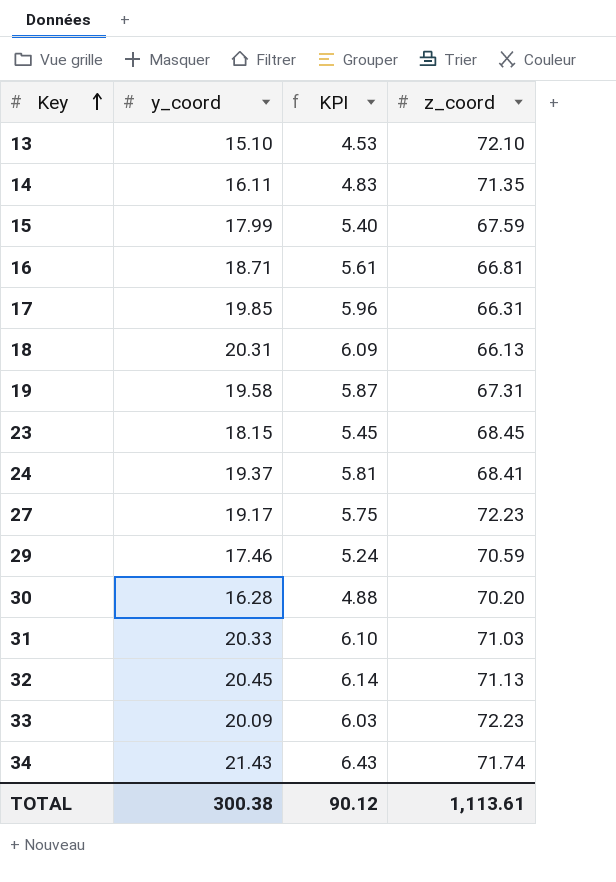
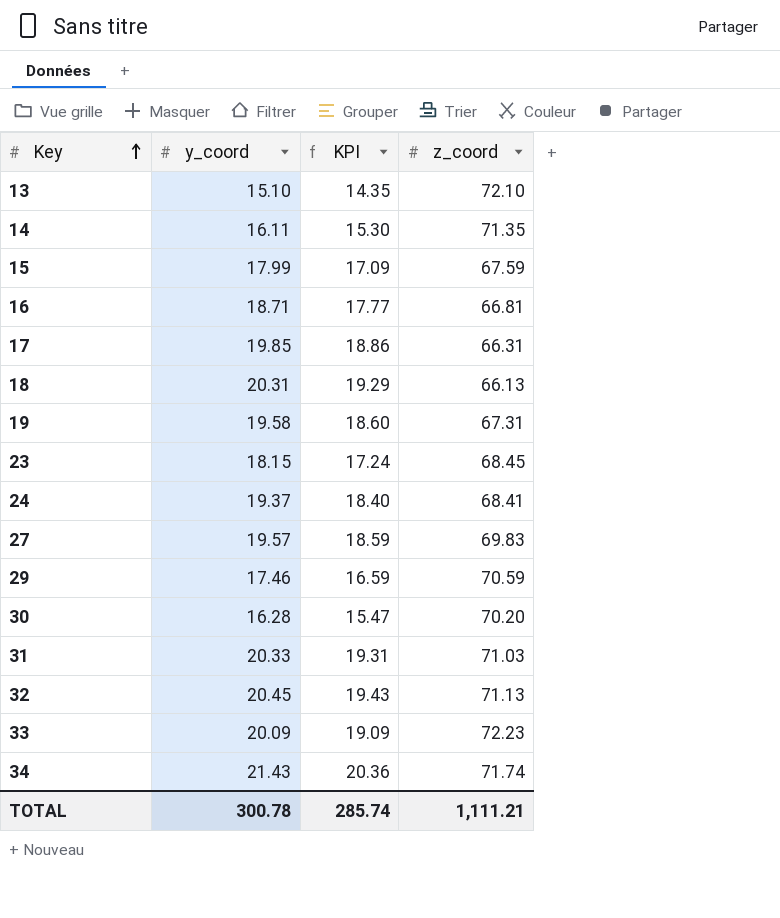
column KPI | formula: [y_coord] * 0.3 -> [y_coord] * 0.95
27 | y_coord: 19.17 -> 19.57
27 | z_coord: 72.23 -> 69.83
TOTAL | y_coord: 300.38 -> 300.78
TOTAL | KPI: 90.12 -> 285.74
TOTAL | z_coord: 1,113.61 -> 1,111.21

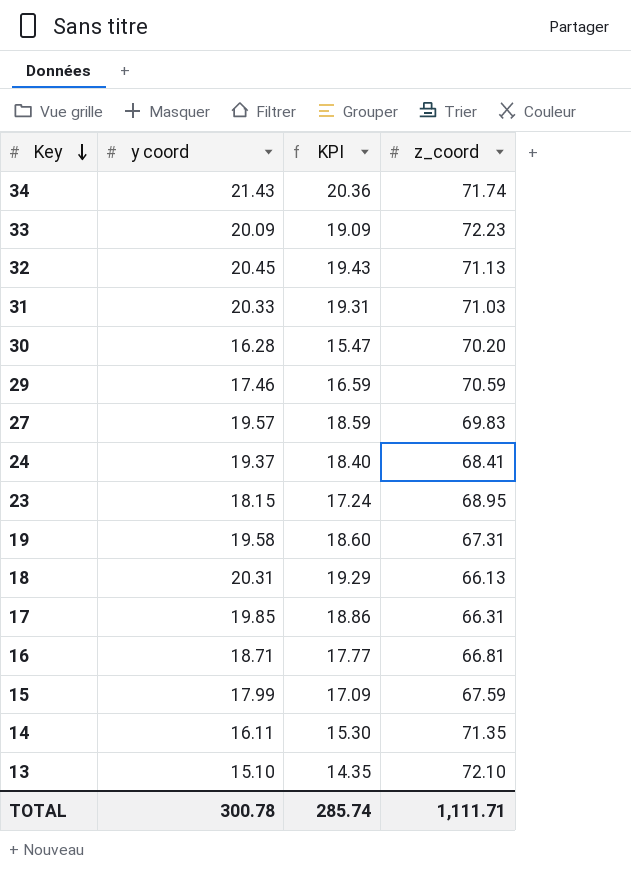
row order: Key ascending -> Key descending
column name: y_coord -> y coord
23 | z_coord: 68.45 -> 68.95
TOTAL | z_coord: 1,111.21 -> 1,111.71

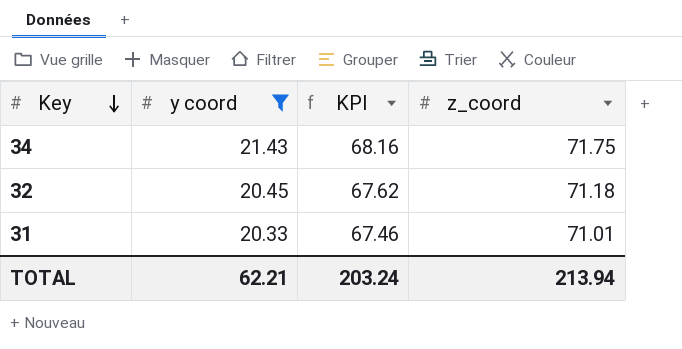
filter: none -> y coord >= 20.33
column KPI | formula: [y coord] * 0.95 -> [z_coord] * 0.95
34 | z_coord: 71.74 -> 71.75
32 | z_coord: 71.13 -> 71.18
31 | z_coord: 71.03 -> 71.01
TOTAL | y coord: 300.78 -> 62.21
TOTAL | KPI: 285.74 -> 203.24
TOTAL | z_coord: 1,111.71 -> 213.94

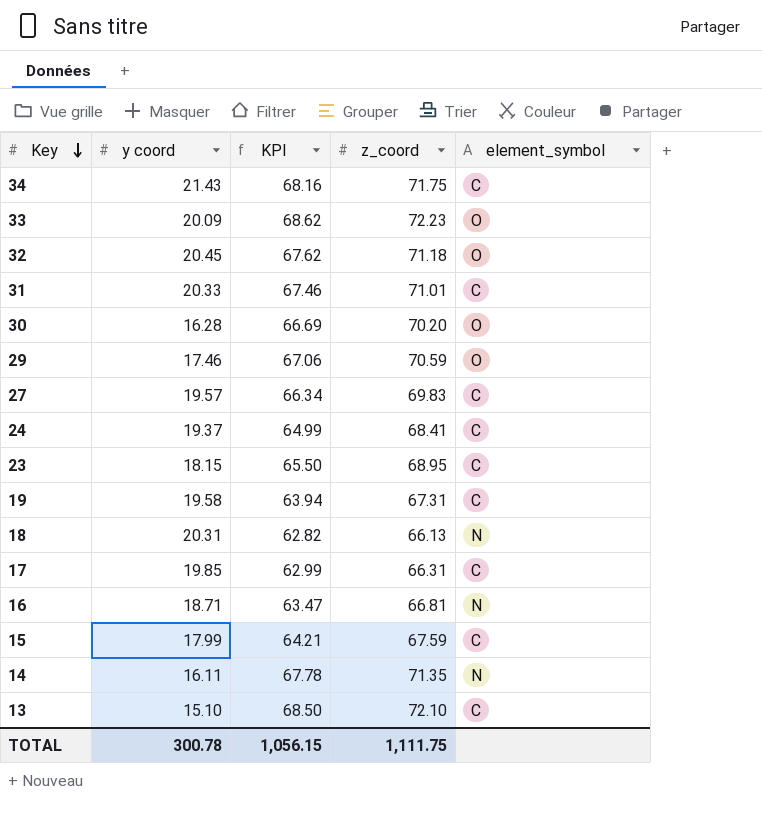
filter: y coord >= 20.33 -> none
column element_symbol | position: none -> 5
TOTAL | y coord: 62.21 -> 300.78
TOTAL | KPI: 203.24 -> 1,056.15
TOTAL | z_coord: 213.94 -> 1,111.75

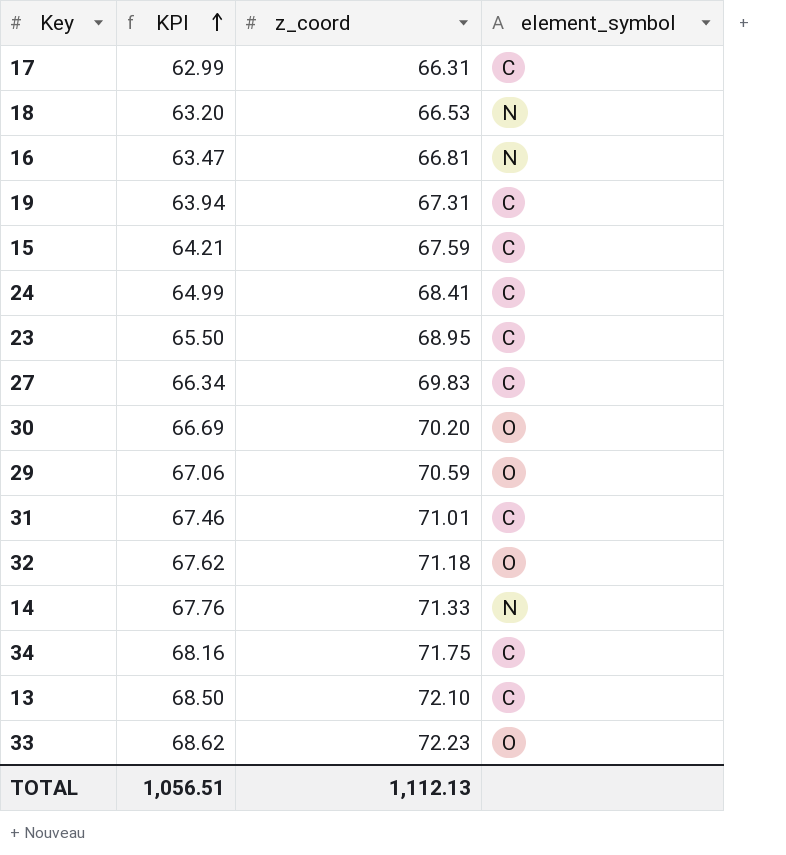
row order: Key descending -> KPI ascending
column y coord | position: 2 -> none
18 | KPI: 62.82 -> 63.20
18 | z_coord: 66.13 -> 66.53
14 | KPI: 67.78 -> 67.76
14 | z_coord: 71.35 -> 71.33
TOTAL | KPI: 1,056.15 -> 1,056.51
TOTAL | z_coord: 1,111.75 -> 1,112.13

